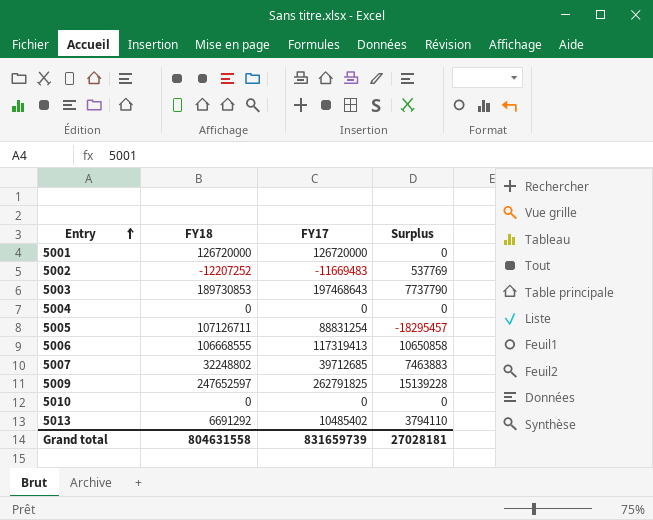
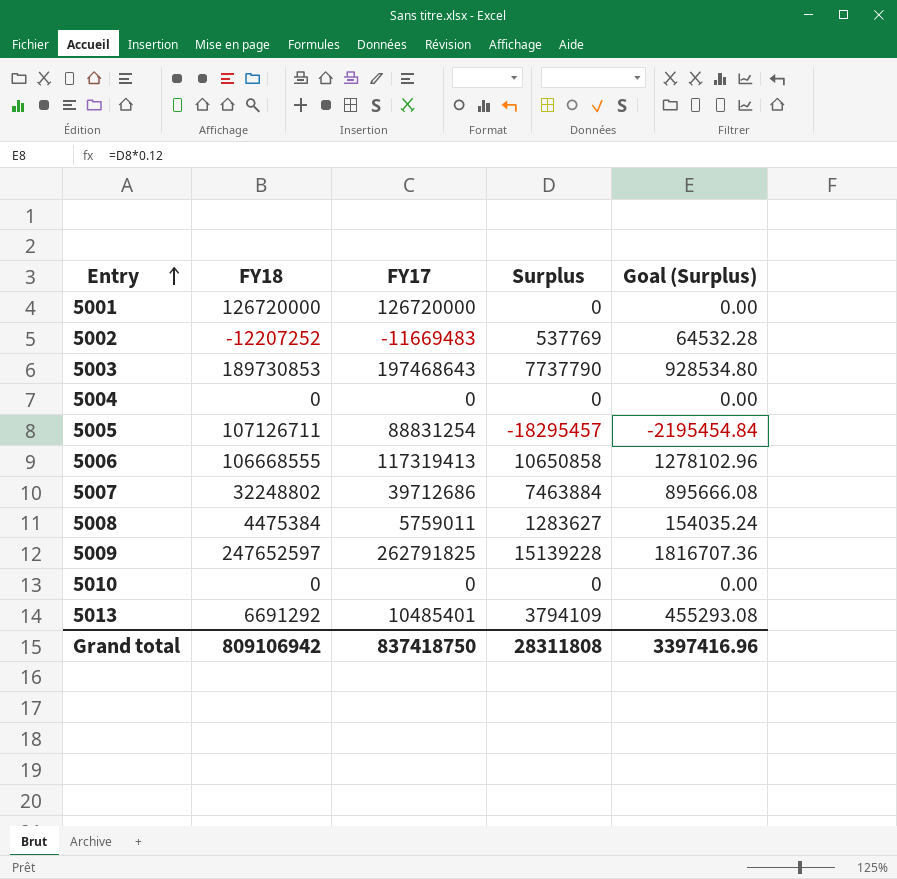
column Goal (Surplus) | formula: none -> [Surplus] * 0.12
5007 | FY17: 39712685 -> 39712686
5007 | Surplus: 7463883 -> 7463884
row 5008: none -> 4475384 | 5759011 | 1283627 | 154035.24
5013 | FY17: 10485402 -> 10485401
5013 | Surplus: 3794110 -> 3794109
Grand total | FY18: 804631558 -> 809106942
Grand total | FY17: 831659739 -> 837418750
Grand total | Surplus: 27028181 -> 28311808

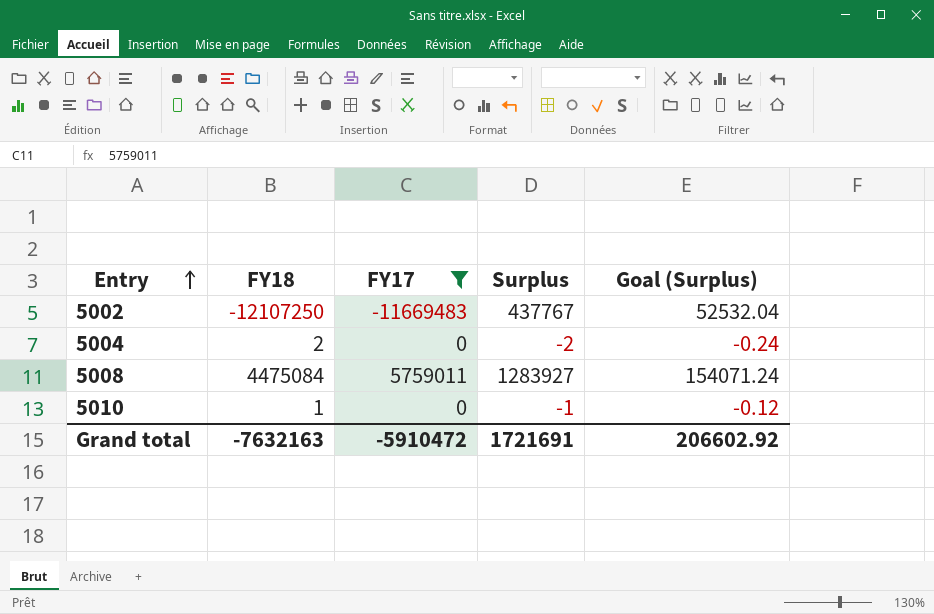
filter: none -> FY17 <= 5759011
5002 | FY18: -12207252 -> -12107250
5002 | Surplus: 537769 -> 437767
5002 | Goal (Surplus): 64532.28 -> 52532.04
5004 | FY18: 0 -> 2
5004 | Surplus: 0 -> -2
5004 | Goal (Surplus): 0.00 -> -0.24
5008 | FY18: 4475384 -> 4475084
5008 | Surplus: 1283627 -> 1283927
5008 | Goal (Surplus): 154035.24 -> 154071.24
5010 | FY18: 0 -> 1
5010 | Surplus: 0 -> -1
5010 | Goal (Surplus): 0.00 -> -0.12
Grand total | FY18: 809106942 -> -7632163
Grand total | FY17: 837418750 -> -5910472
Grand total | Surplus: 28311808 -> 1721691
Grand total | Goal (Surplus): 3397416.96 -> 206602.92

